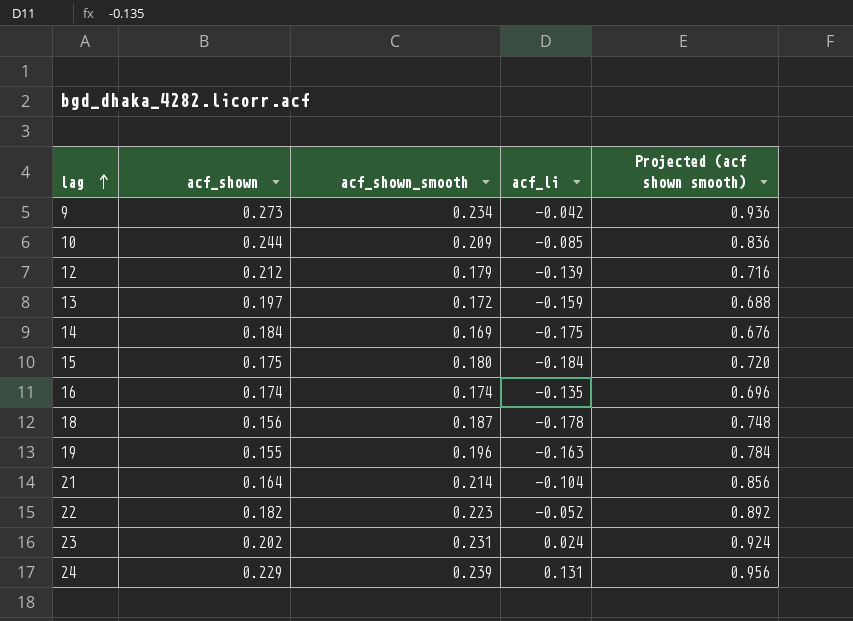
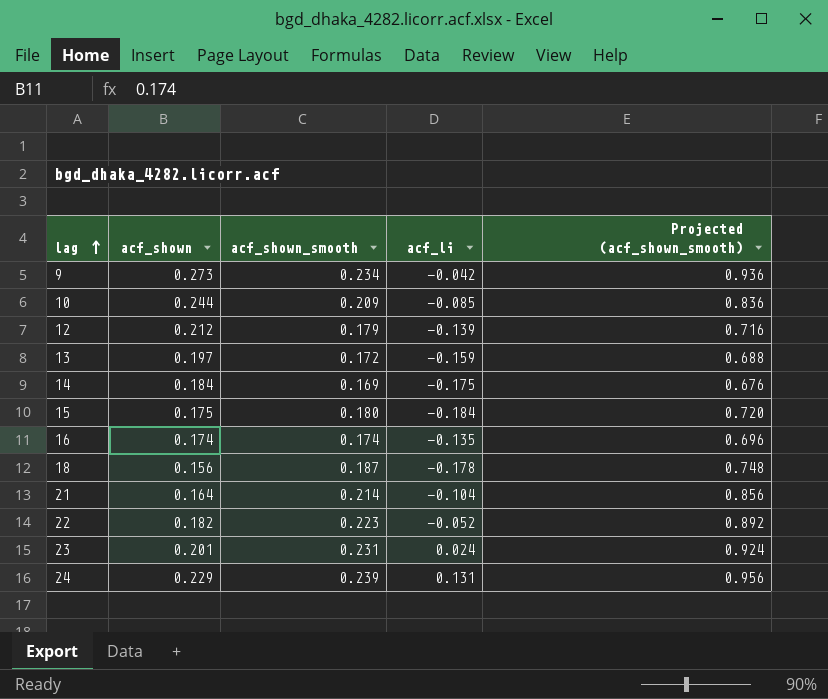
column name: Projected (acf shown smooth) -> Projected (acf_shown_smooth)
row 19: 0.155 | 0.196 | -0.163 | 0.784 -> none
23 | acf_shown: 0.202 -> 0.201

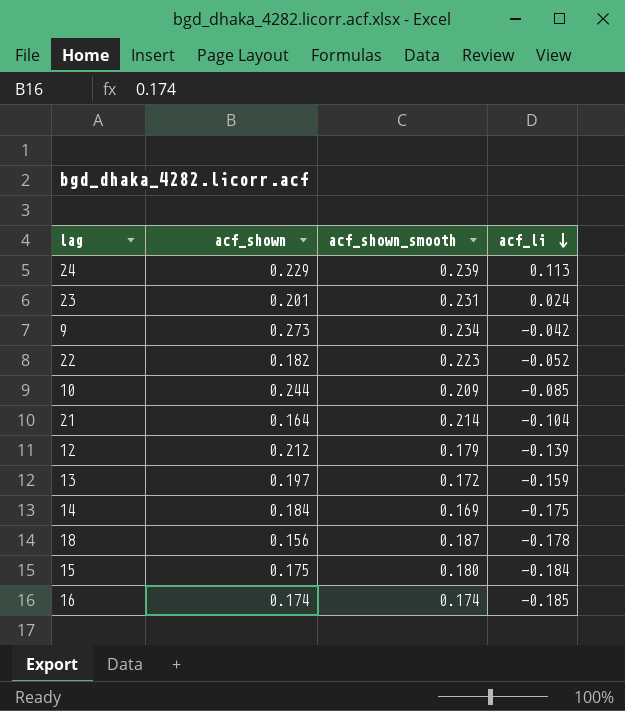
row order: lag ascending -> acf_li descending
column Projected (acf_shown_smooth) | formula: [acf_shown_smooth] * 4 -> none
24 | acf_li: 0.131 -> 0.113
16 | acf_li: -0.135 -> -0.185

